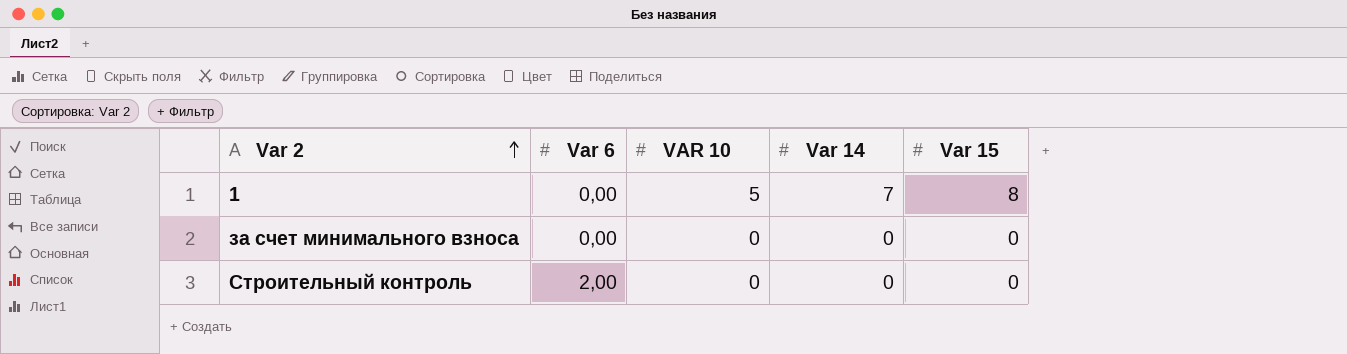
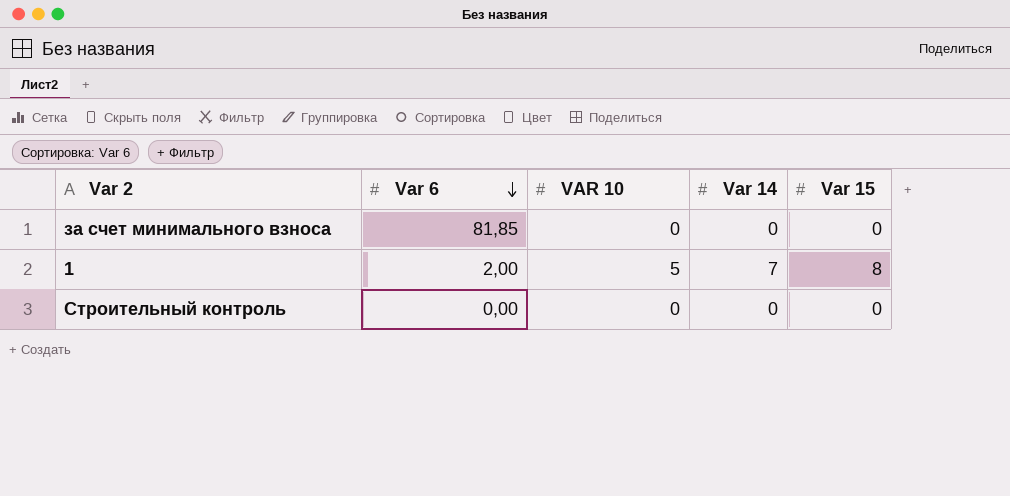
row order: Var 2 ascending -> Var 6 descending
за счет минимального взноса | Var 6: 0,00 -> 81,85
1 | Var 6: 0,00 -> 2,00
Строительный контроль | Var 6: 2,00 -> 0,00

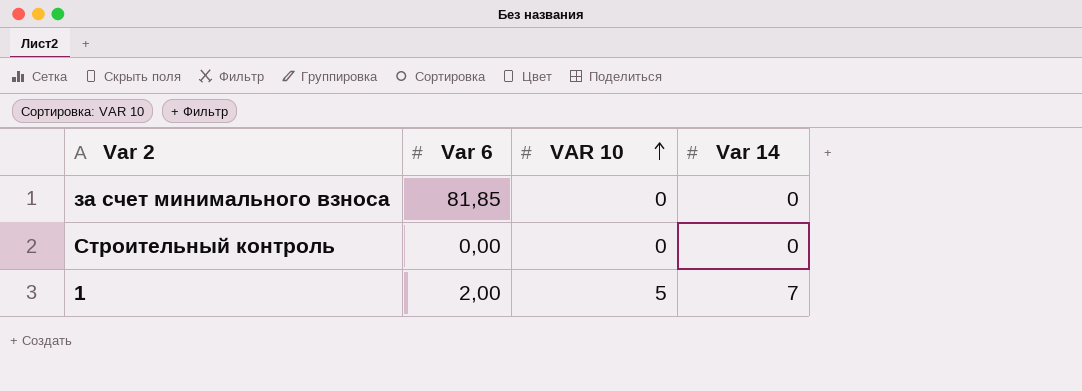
row order: Var 6 descending -> VAR 10 ascending
column Var 15 | position: 5 -> none

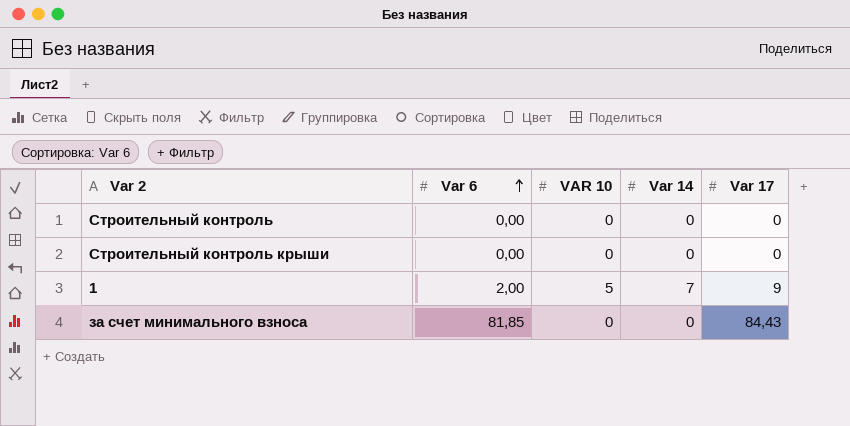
row order: VAR 10 ascending -> Var 6 ascending
column Var 17 | position: none -> 5
row Строительный контроль крыши: none -> 0,00 | 0 | 0 | 0

